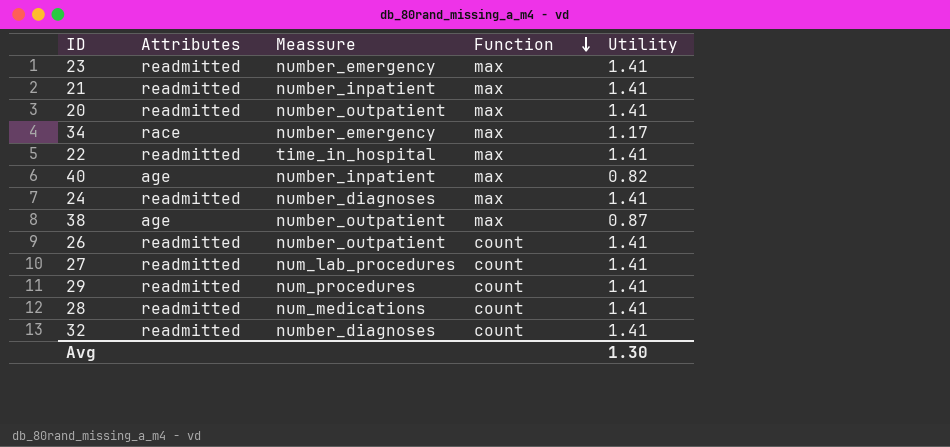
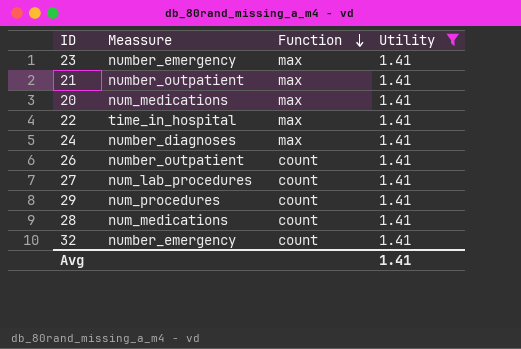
filter: none -> Utility = 1.41
column Attributes | position: 2 -> none
21 | Meassure: number_inpatient -> number_outpatient
20 | Meassure: number_outpatient -> num_medications
32 | Meassure: number_diagnoses -> number_emergency
Avg | Utility: 1.30 -> 1.41

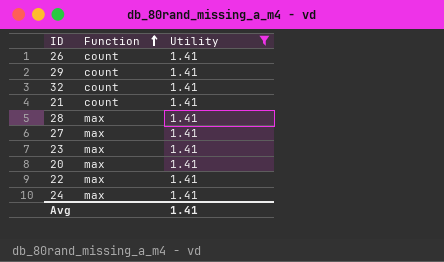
row order: Function descending -> Function ascending
column Meassure | position: 2 -> none
21 | Function: max -> count
28 | Function: count -> max
27 | Function: count -> max

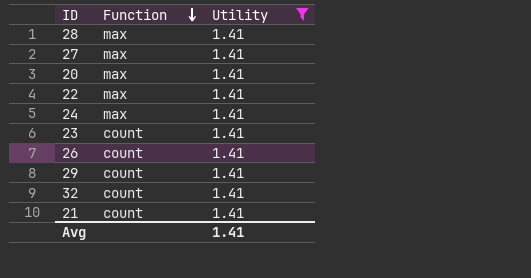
row order: Function ascending -> Function descending
23 | Function: max -> count

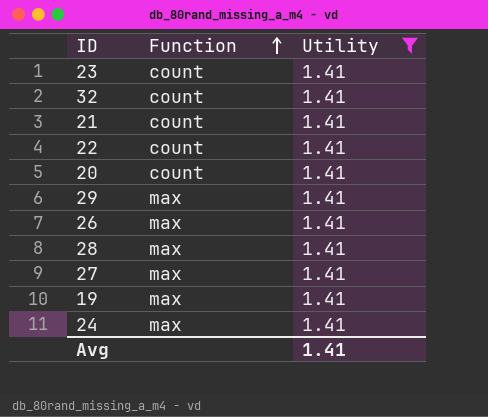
row order: Function descending -> Function ascending
22 | Function: max -> count
20 | Function: max -> count
29 | Function: count -> max
26 | Function: count -> max
row 19: none -> max | 1.41

